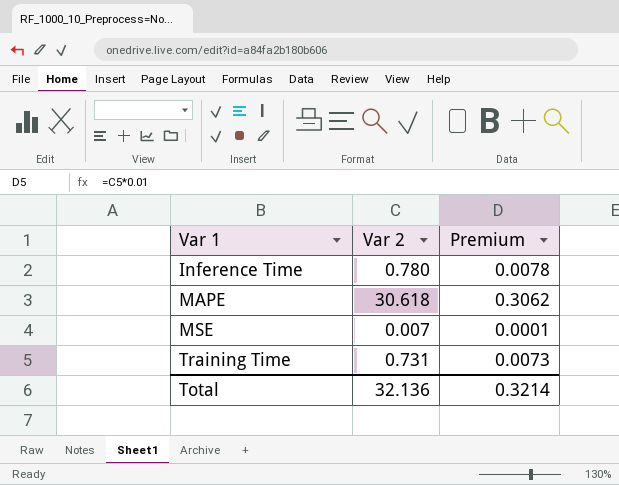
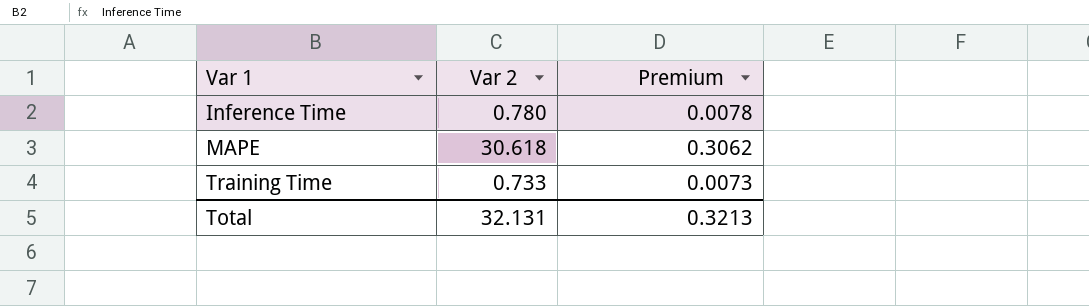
row MSE: 0.007 | 0.0001 -> none
Training Time | Var 2: 0.731 -> 0.733
Total | Var 2: 32.136 -> 32.131
Total | Premium: 0.3214 -> 0.3213

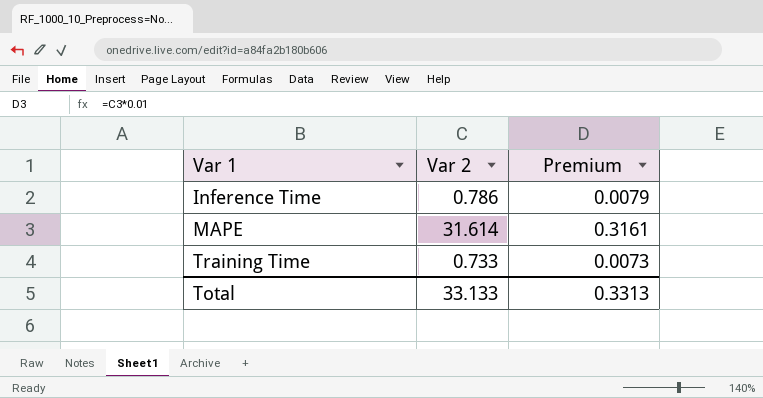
Inference Time | Var 2: 0.780 -> 0.786
Inference Time | Premium: 0.0078 -> 0.0079
MAPE | Var 2: 30.618 -> 31.614
MAPE | Premium: 0.3062 -> 0.3161
Total | Var 2: 32.131 -> 33.133
Total | Premium: 0.3213 -> 0.3313

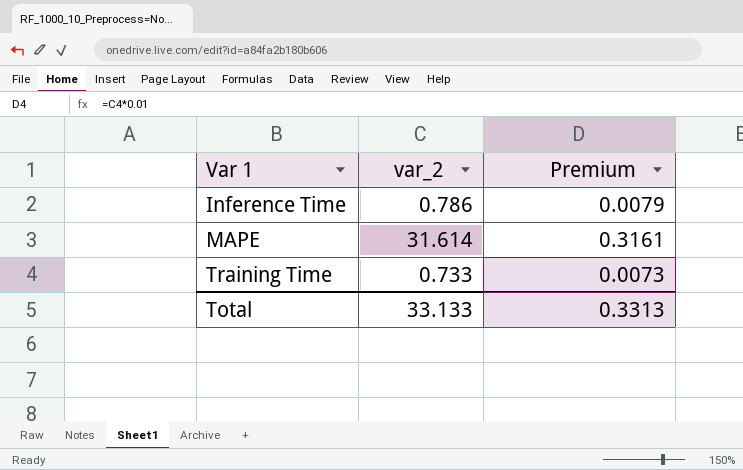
column name: Var 2 -> var_2

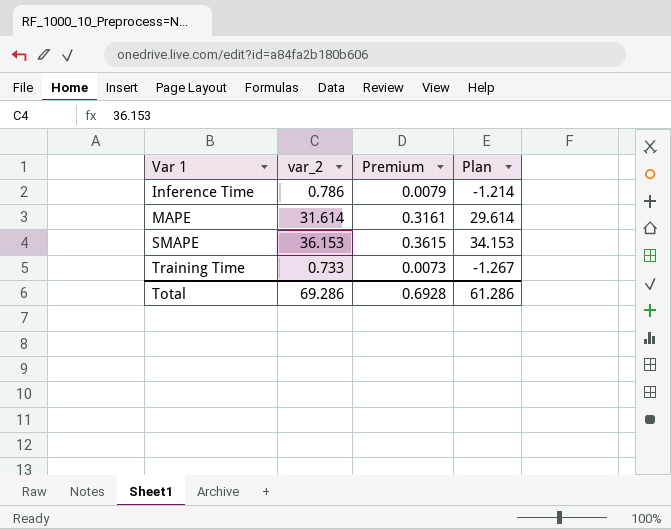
column Plan | formula: none -> [var_2] - 2
row SMAPE: none -> 36.153 | 0.3615 | 34.153
Total | var_2: 33.133 -> 69.286
Total | Premium: 0.3313 -> 0.6928

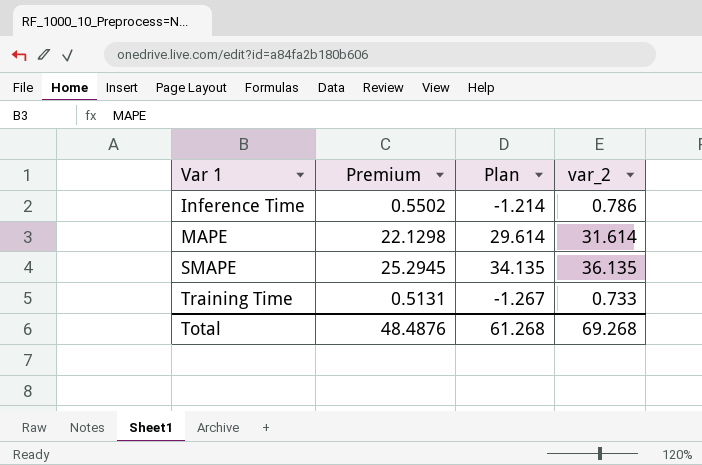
column Premium | formula: [var_2] * 0.01 -> [var_2] * 0.7
column var_2 | position: 2 -> 4
SMAPE | Plan: 34.153 -> 34.135
SMAPE | var_2: 36.153 -> 36.135
Total | Premium: 0.6928 -> 48.4876
Total | Plan: 61.286 -> 61.268
Total | var_2: 69.286 -> 69.268

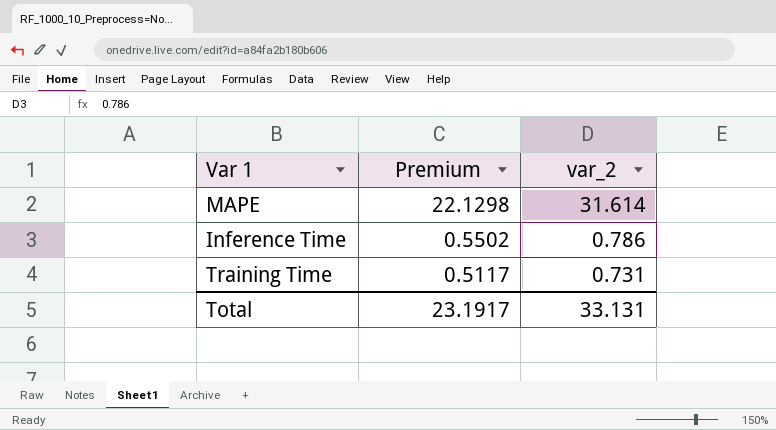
row order: Var 1 ascending -> Premium descending
column Plan | formula: [var_2] - 2 -> none
row SMAPE: 25.2945 | 34.135 | 36.135 -> none
Training Time | Premium: 0.5131 -> 0.5117
Training Time | var_2: 0.733 -> 0.731
Total | Premium: 48.4876 -> 23.1917
Total | var_2: 69.268 -> 33.131

